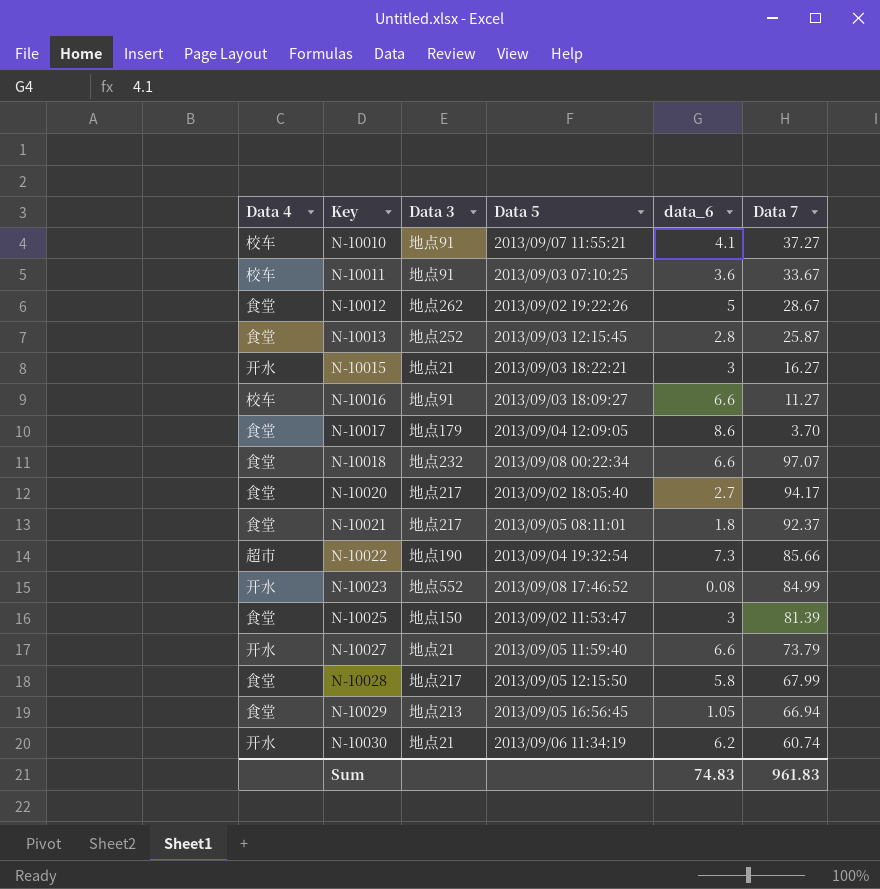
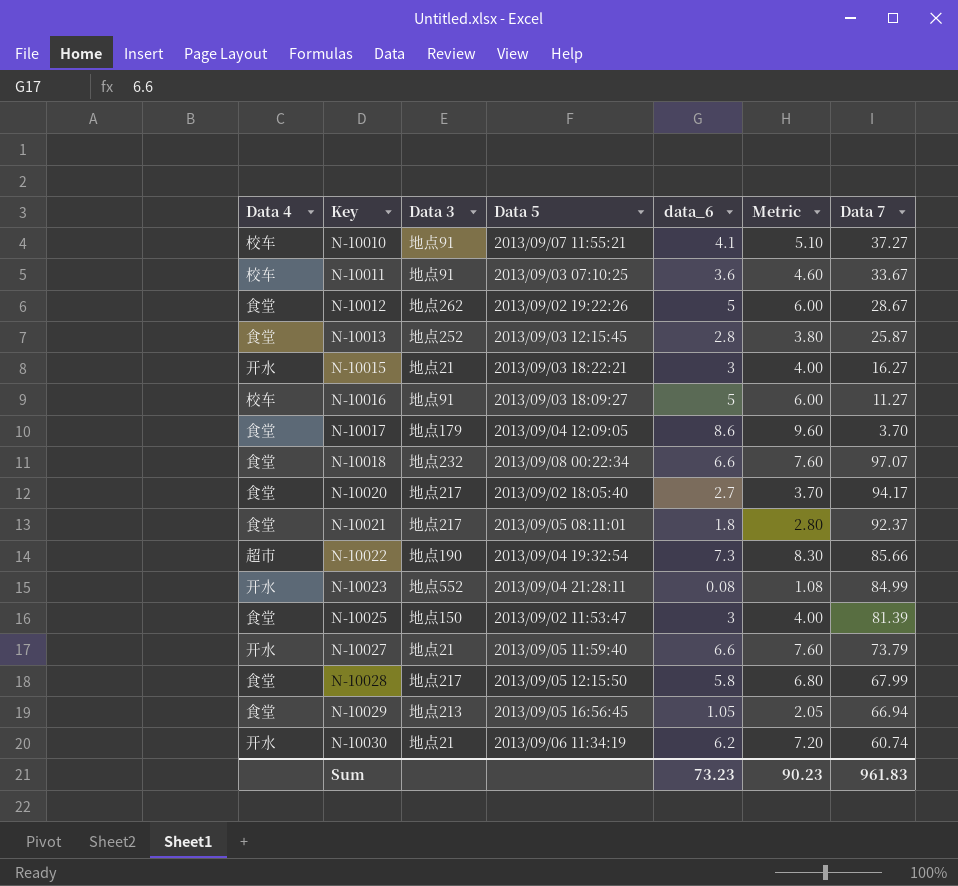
column Metric | formula: none -> [data_6] + 1
N-10016 | data_6: 6.6 -> 5
N-10023 | Data 5: 2013/09/08 17:46:52 -> 2013/09/04 21:28:11
Sum | data_6: 74.83 -> 73.23

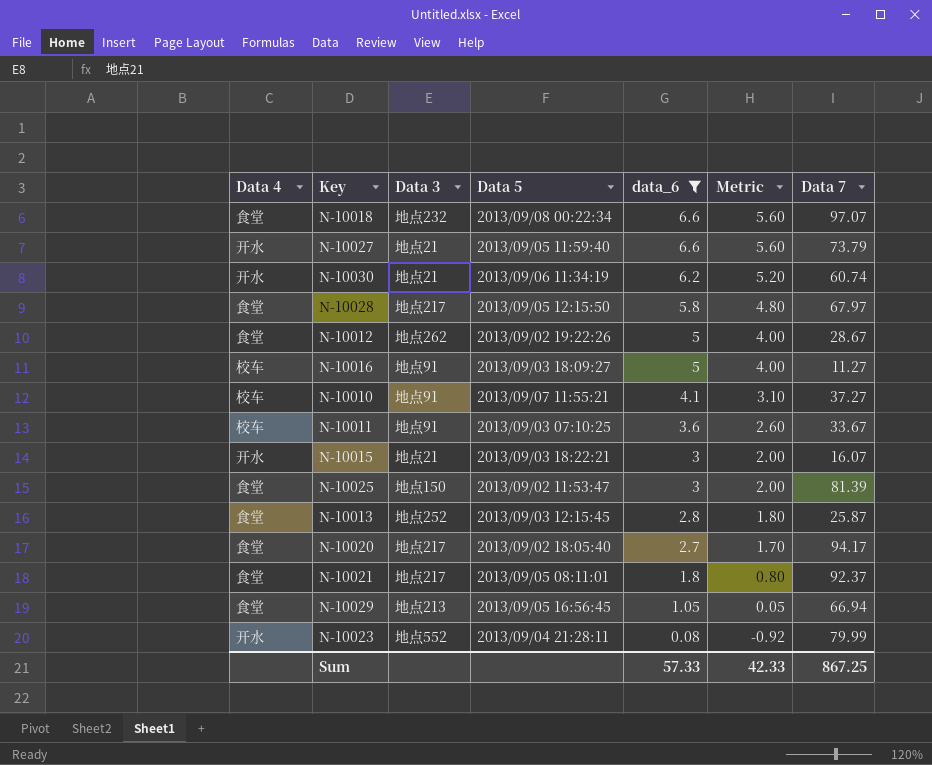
filter: none -> data_6 <= 6.6
row order: Key ascending -> data_6 descending
column Metric | formula: [data_6] + 1 -> [data_6] - 1
N-10028 | Data 7: 67.99 -> 67.97
N-10015 | Data 7: 16.27 -> 16.07
N-10023 | Data 7: 84.99 -> 79.99
Sum | data_6: 73.23 -> 57.33
Sum | Metric: 90.23 -> 42.33
Sum | Data 7: 961.83 -> 867.25

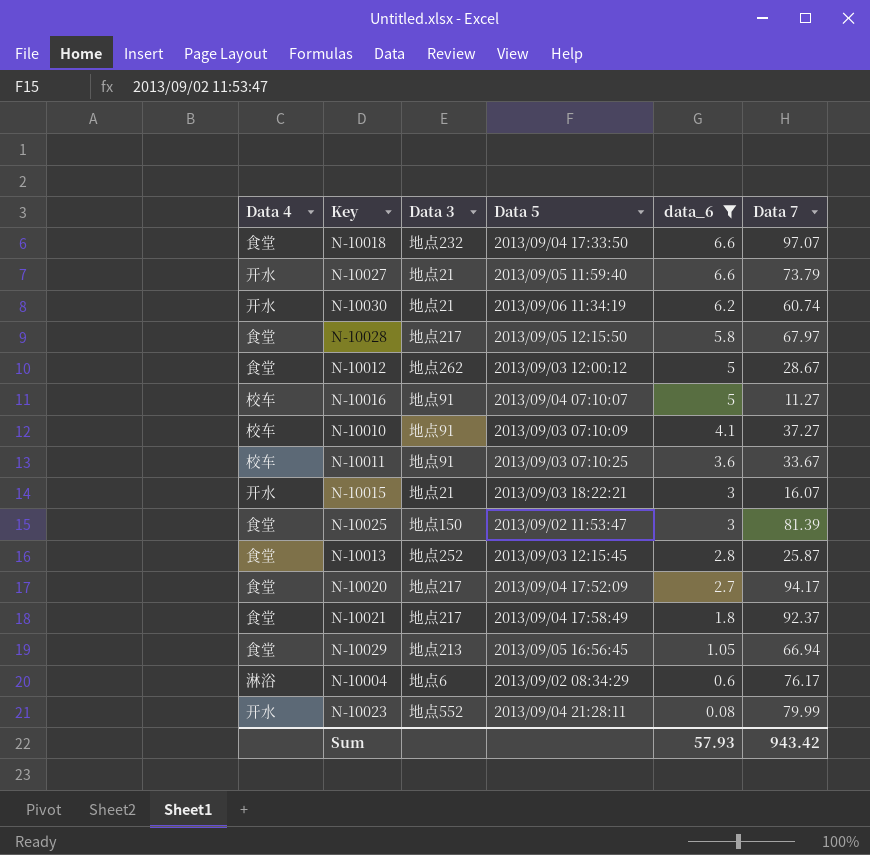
column Metric | formula: [data_6] - 1 -> none
N-10018 | Data 5: 2013/09/08 00:22:34 -> 2013/09/04 17:33:50
N-10012 | Data 5: 2013/09/02 19:22:26 -> 2013/09/03 12:00:12
N-10016 | Data 5: 2013/09/03 18:09:27 -> 2013/09/04 07:10:07
N-10010 | Data 5: 2013/09/07 11:55:21 -> 2013/09/03 07:10:09
N-10020 | Data 5: 2013/09/02 18:05:40 -> 2013/09/04 17:52:09
N-10021 | Data 5: 2013/09/05 08:11:01 -> 2013/09/04 17:58:49
row N-10004: none -> 淋浴 | 地点6 | 2013/09/02 08:34:29 | 0.6 | 76.17
Sum | data_6: 57.33 -> 57.93
Sum | Data 7: 867.25 -> 943.42

